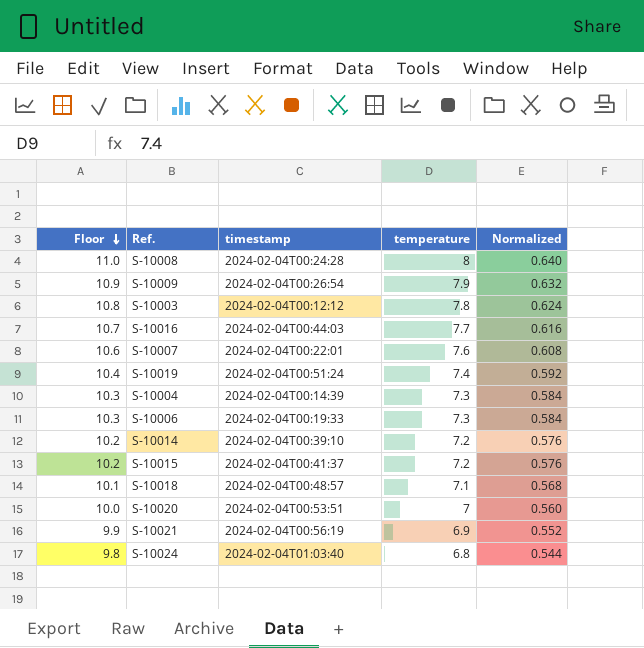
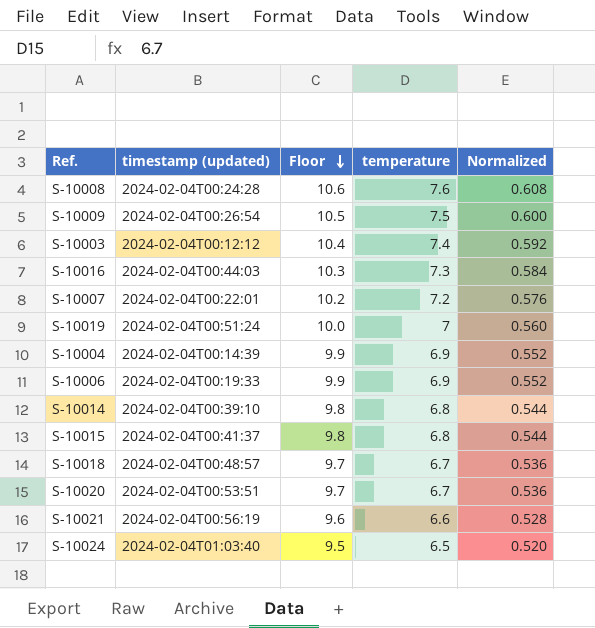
column name: timestamp -> timestamp (updated)
column Floor | position: 1 -> 3
S-10008 | Floor: 11.0 -> 10.6
S-10008 | temperature: 8 -> 7.6
S-10008 | Normalized: 0.640 -> 0.608
S-10009 | Floor: 10.9 -> 10.5
S-10009 | temperature: 7.9 -> 7.5
S-10009 | Normalized: 0.632 -> 0.600
S-10003 | Floor: 10.8 -> 10.4
S-10003 | temperature: 7.8 -> 7.4
S-10003 | Normalized: 0.624 -> 0.592
S-10016 | Floor: 10.7 -> 10.3
S-10016 | temperature: 7.7 -> 7.3
S-10016 | Normalized: 0.616 -> 0.584
S-10007 | Floor: 10.6 -> 10.2
S-10007 | temperature: 7.6 -> 7.2
S-10007 | Normalized: 0.608 -> 0.576
S-10019 | Floor: 10.4 -> 10.0
S-10019 | temperature: 7.4 -> 7
S-10019 | Normalized: 0.592 -> 0.560
S-10004 | Floor: 10.3 -> 9.9
S-10004 | temperature: 7.3 -> 6.9
S-10004 | Normalized: 0.584 -> 0.552
S-10006 | Floor: 10.3 -> 9.9
S-10006 | temperature: 7.3 -> 6.9
S-10006 | Normalized: 0.584 -> 0.552
S-10014 | Floor: 10.2 -> 9.8
S-10014 | temperature: 7.2 -> 6.8
S-10014 | Normalized: 0.576 -> 0.544
S-10015 | Floor: 10.2 -> 9.8
S-10015 | temperature: 7.2 -> 6.8
S-10015 | Normalized: 0.576 -> 0.544
S-10018 | Floor: 10.1 -> 9.7
S-10018 | temperature: 7.1 -> 6.7
S-10018 | Normalized: 0.568 -> 0.536
S-10020 | Floor: 10.0 -> 9.7
S-10020 | temperature: 7 -> 6.7
S-10020 | Normalized: 0.560 -> 0.536
S-10021 | Floor: 9.9 -> 9.6
S-10021 | temperature: 6.9 -> 6.6
S-10021 | Normalized: 0.552 -> 0.528
S-10024 | Floor: 9.8 -> 9.5
S-10024 | temperature: 6.8 -> 6.5
S-10024 | Normalized: 0.544 -> 0.520

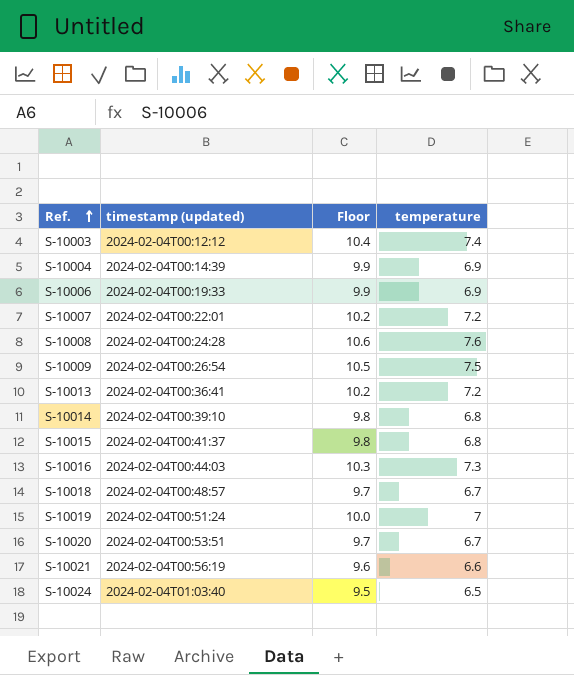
row order: Floor descending -> Ref. ascending
column Normalized | formula: [temperature] * 0.08 -> none
row S-10013: none -> 2024-02-04T00:36:41 | 10.2 | 7.2

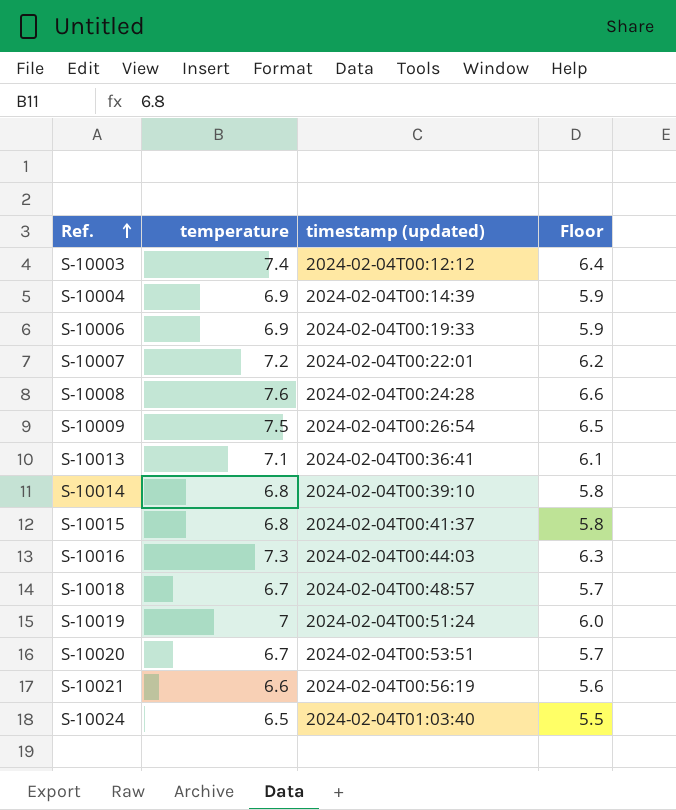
column temperature | position: 4 -> 2
column Floor | formula: [temperature] + 3 -> [temperature] - 1
S-10013 | temperature: 7.2 -> 7.1

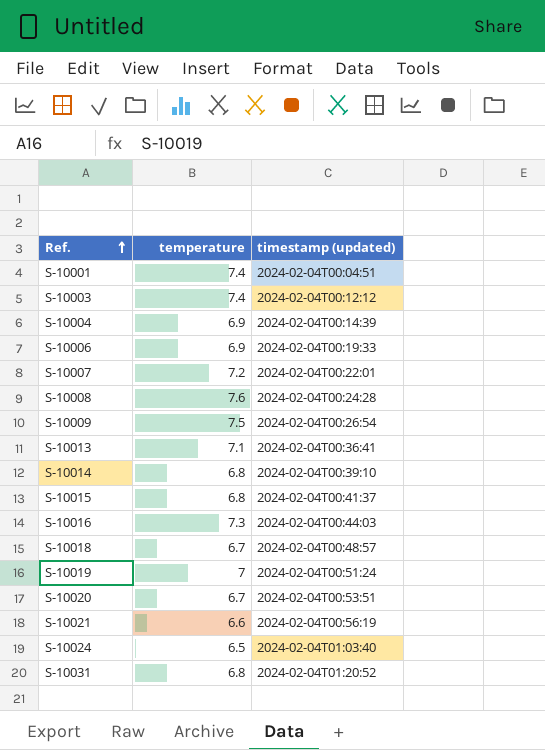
column Floor | formula: [temperature] - 1 -> none
row S-10001: none -> 7.4 | 2024-02-04T00:04:51
row S-10031: none -> 6.8 | 2024-02-04T01:20:52

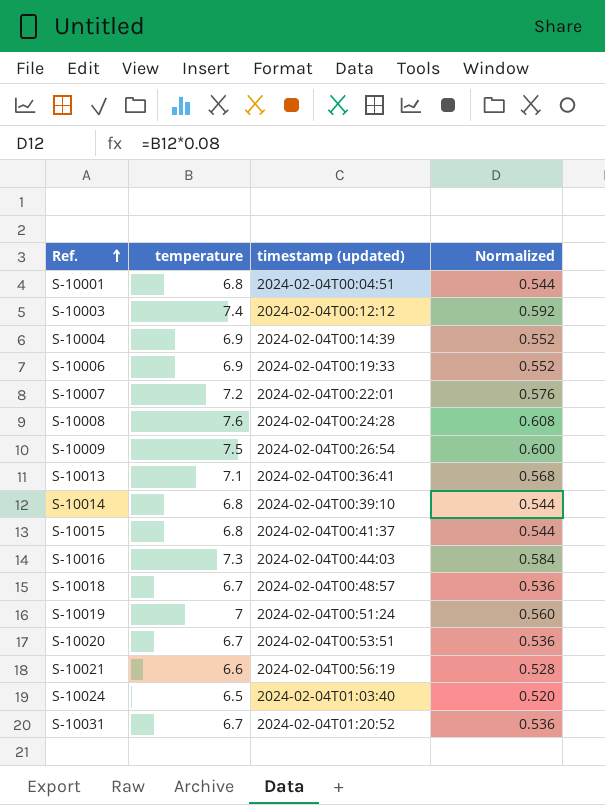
column Normalized | formula: none -> [temperature] * 0.08
S-10001 | temperature: 7.4 -> 6.8
S-10031 | temperature: 6.8 -> 6.7

